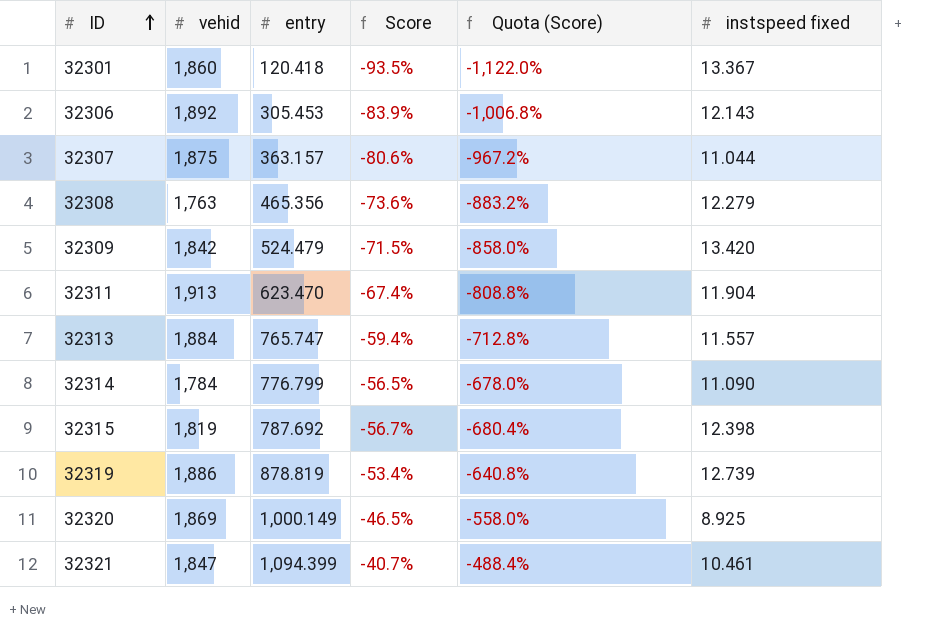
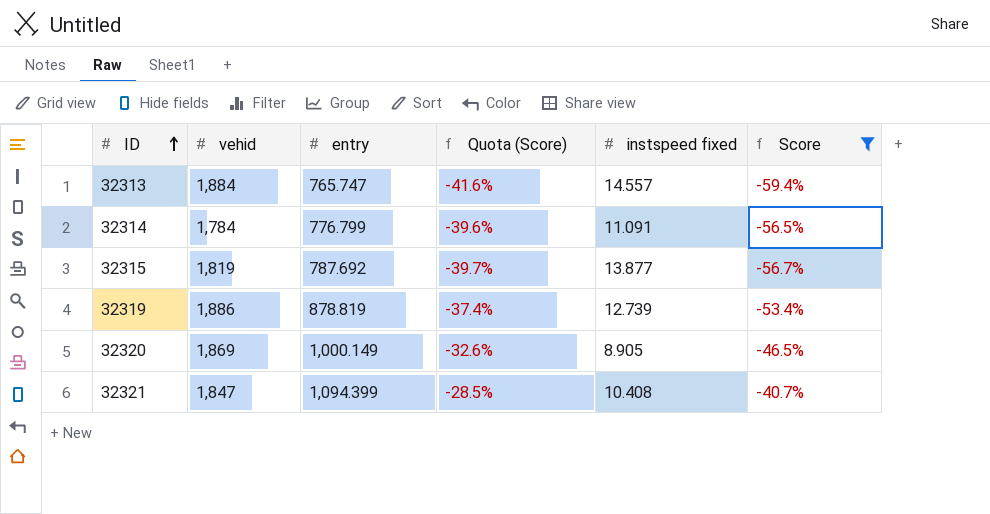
filter: none -> Score >= -59.4%
column Quota (Score) | formula: [Score] * 12 -> [Score] * 0.7
column Score | position: 4 -> 6
32313 | instspeed fixed: 11.557 -> 14.557
32314 | instspeed fixed: 11.090 -> 11.091
32315 | instspeed fixed: 12.398 -> 13.877
32320 | instspeed fixed: 8.925 -> 8.905
32321 | instspeed fixed: 10.461 -> 10.408

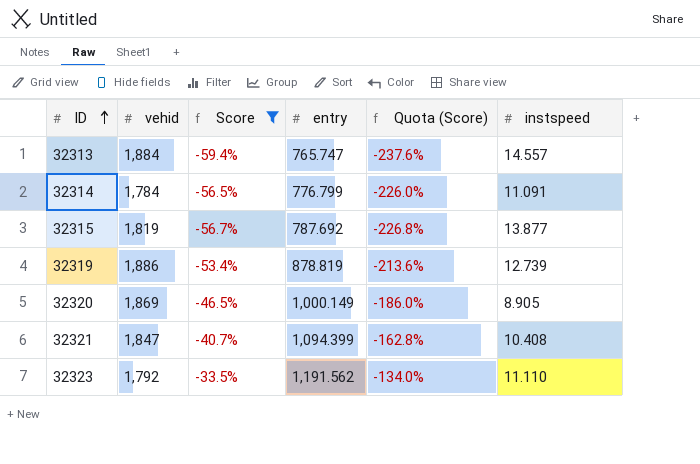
column Score | position: 6 -> 3
column Quota (Score) | formula: [Score] * 0.7 -> [Score] * 4
column name: instspeed fixed -> instspeed
row 32323: none -> 1,792 | -33.5% | 1,191.562 | -134.0% | 11.110

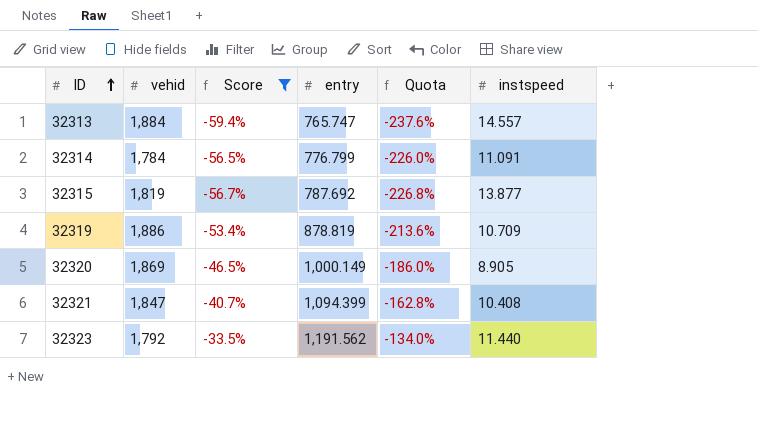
column name: Quota (Score) -> Quota
32319 | instspeed: 12.739 -> 10.709
32323 | instspeed: 11.110 -> 11.440

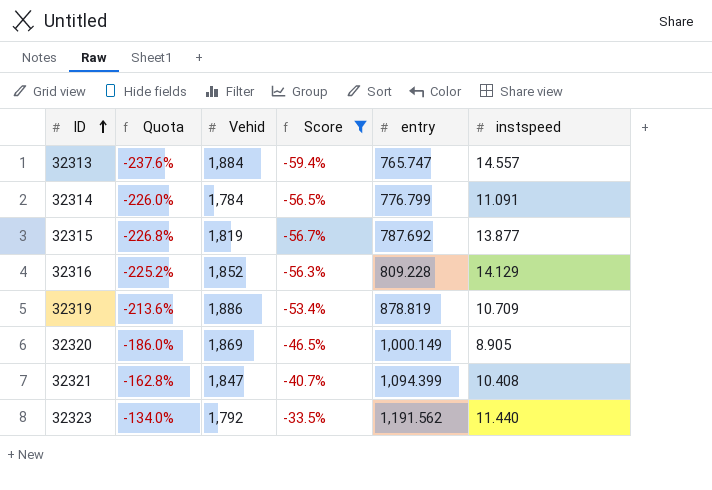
column Quota | position: 5 -> 2
column name: vehid -> Vehid
row 32316: none -> -225.2% | 1,852 | -56.3% | 809.228 | 14.129

